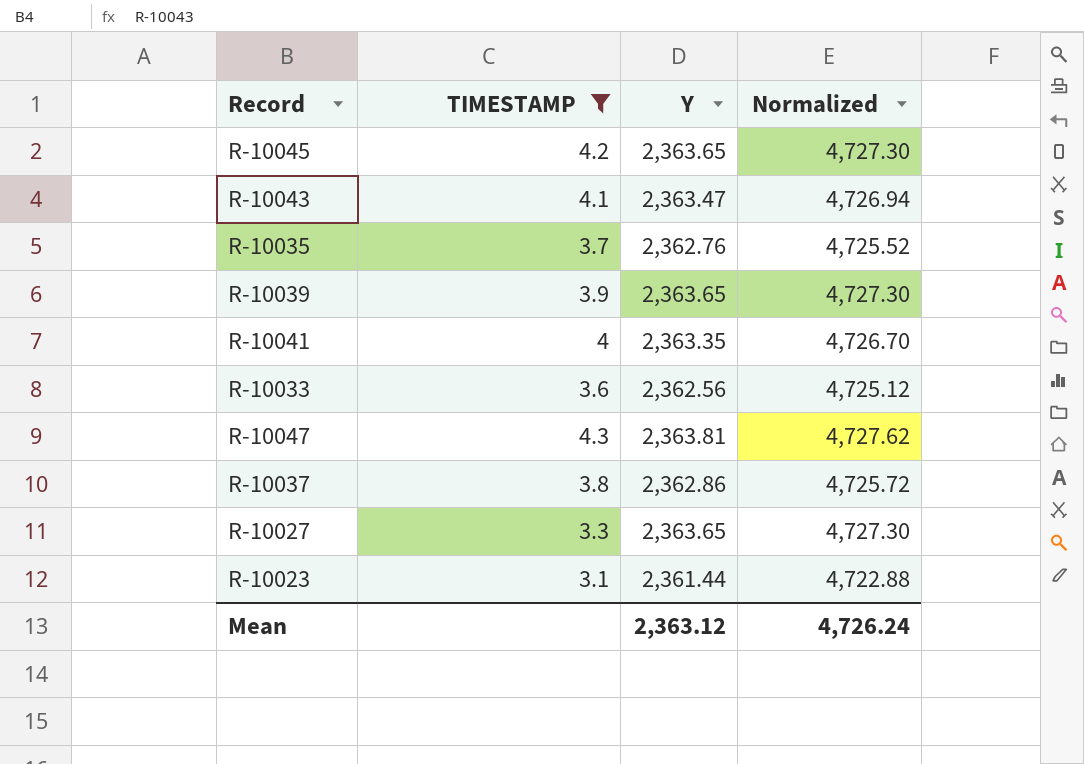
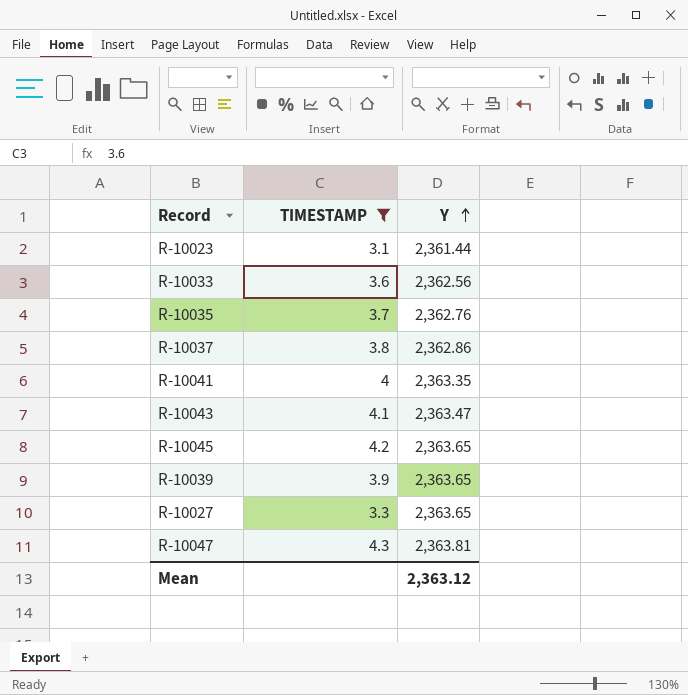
row order: none -> Y ascending
column Normalized | formula: [Y] * 2 -> none

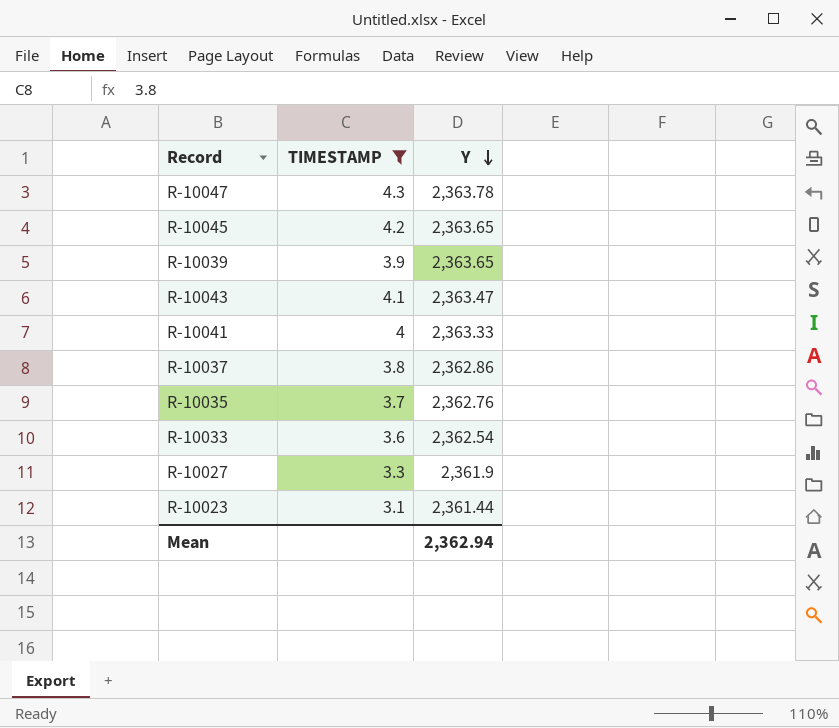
row order: Y ascending -> Y descending
R-10047 | Y: 2,363.81 -> 2,363.78
R-10041 | Y: 2,363.35 -> 2,363.33
R-10033 | Y: 2,362.56 -> 2,362.54
R-10027 | Y: 2,363.65 -> 2,361.9
Mean | Y: 2,363.12 -> 2,362.94

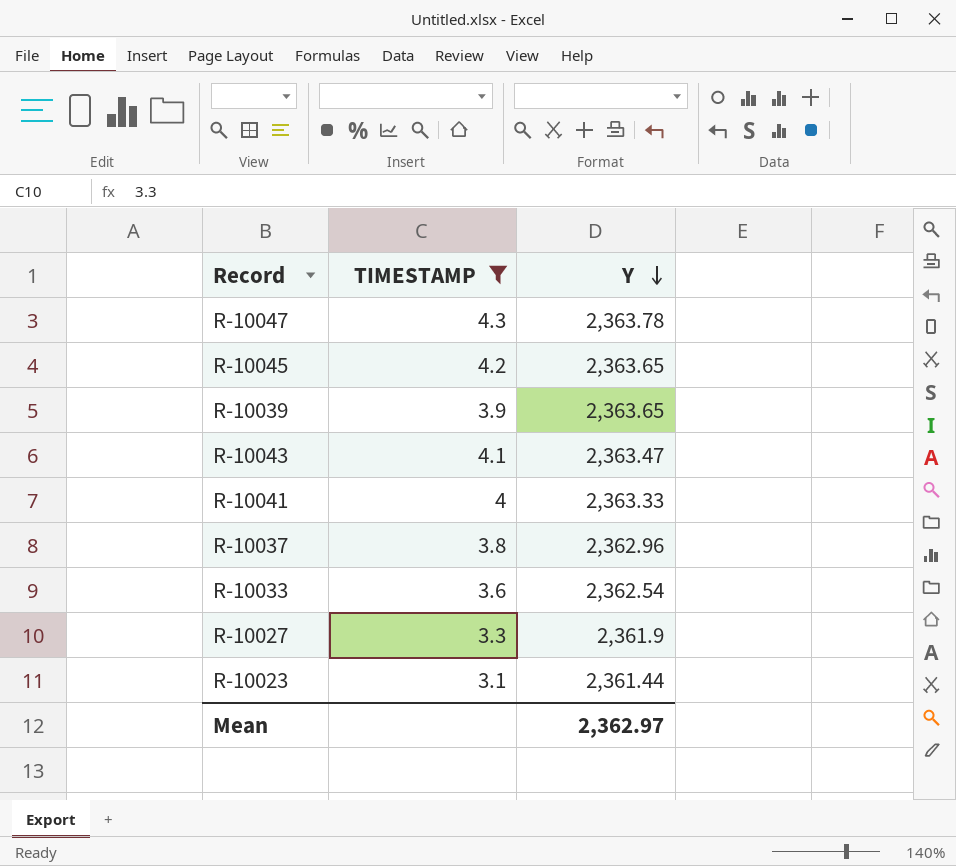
row R-10035: 3.7 | 2,362.76 -> none
R-10037 | Y: 2,362.86 -> 2,362.96
Mean | Y: 2,362.94 -> 2,362.97

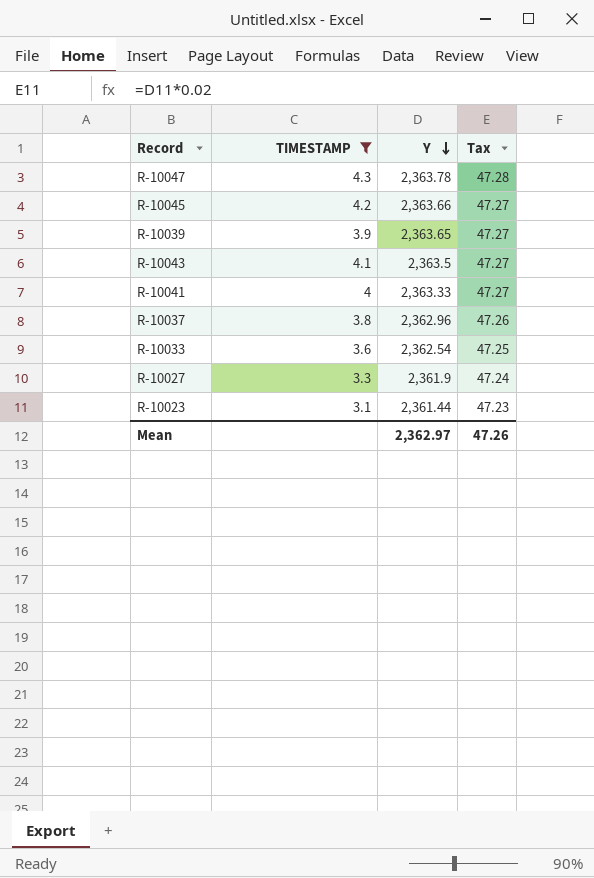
column Tax | formula: none -> [Y] * 0.02
R-10045 | Y: 2,363.65 -> 2,363.66
R-10043 | Y: 2,363.47 -> 2,363.5

